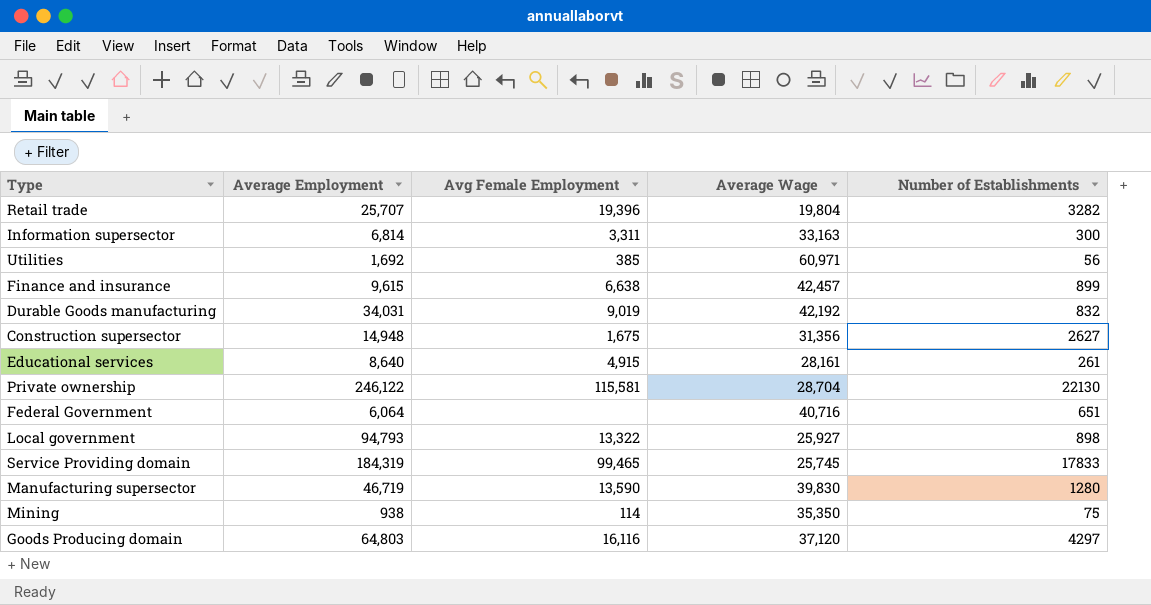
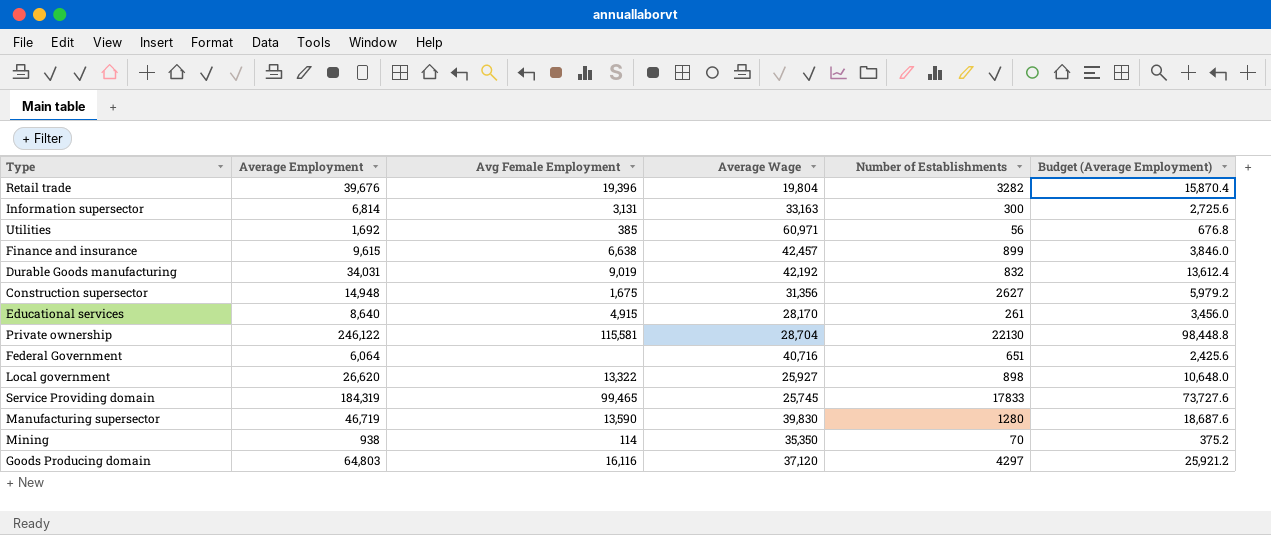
column Budget (Average Employment) | formula: none -> [Average Employment] * 0.4
Retail trade | Average Employment: 25,707 -> 39,676
Information supersector | Avg Female Employment: 3,311 -> 3,131
Educational services | Average Wage: 28,161 -> 28,170
Local government | Average Employment: 94,793 -> 26,620
Mining | Number of Establishments: 75 -> 70

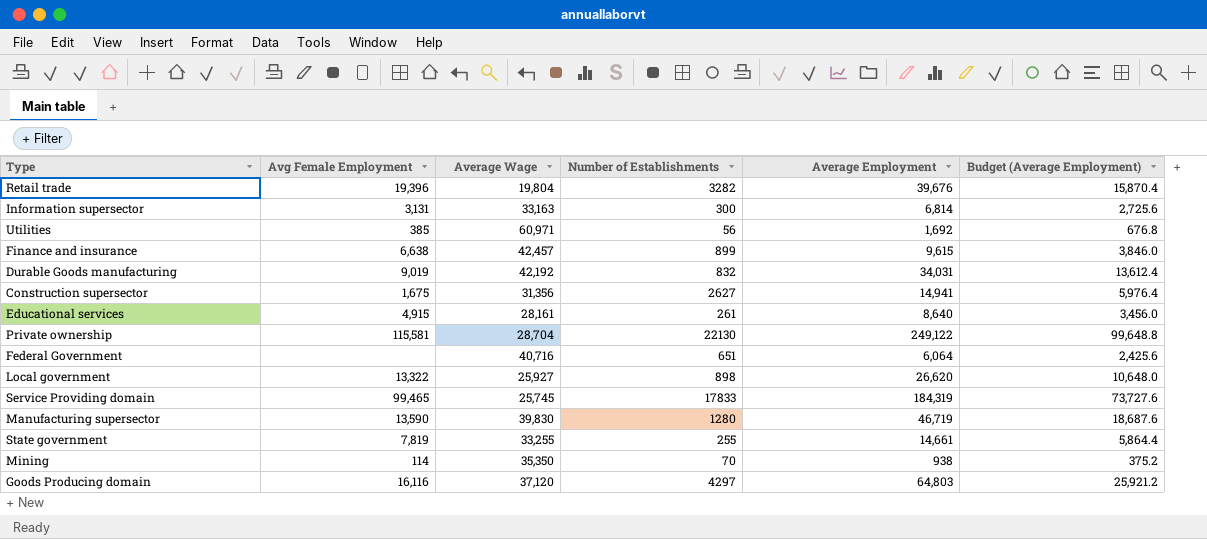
column Average Employment | position: 2 -> 5
Construction supersector | Average Employment: 14,948 -> 14,941
Construction supersector | Budget (Average Employment): 5,979.2 -> 5,976.4
Educational services | Average Wage: 28,170 -> 28,161
Private ownership | Average Employment: 246,122 -> 249,122
Private ownership | Budget (Average Employment): 98,448.8 -> 99,648.8
row State government: none -> 7,819 | 33,255 | 255 | 14,661 | 5,864.4

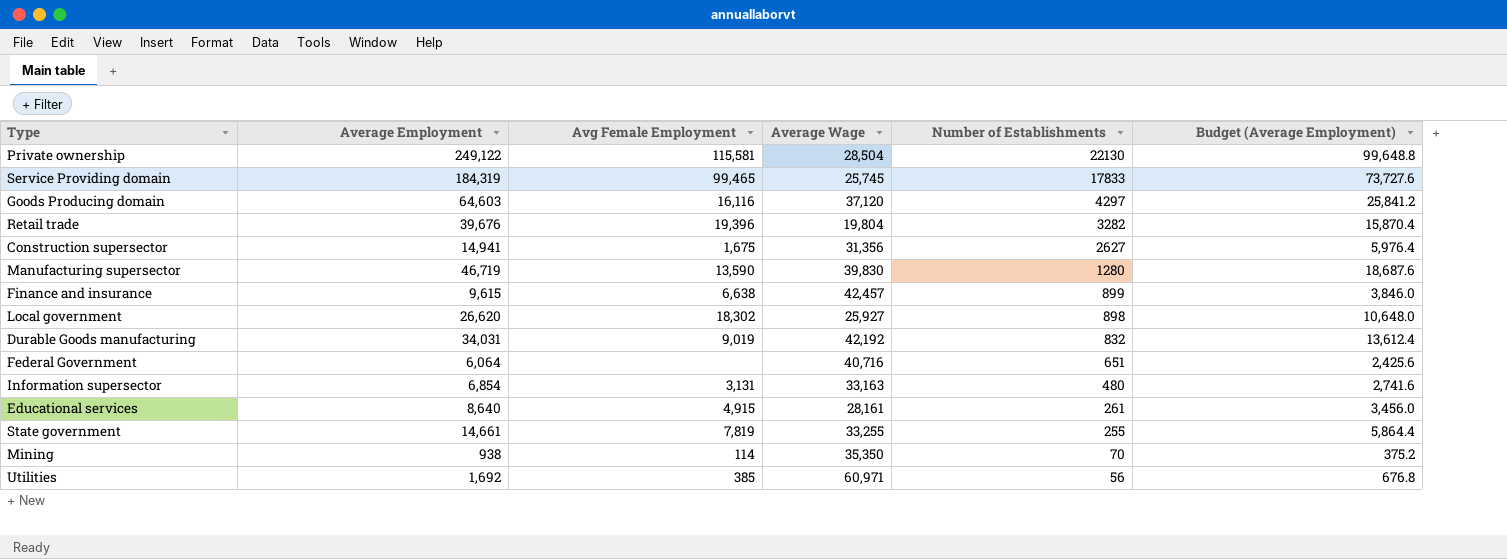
row order: none -> Number of Establishments descending
column Average Employment | position: 5 -> 2
Private ownership | Average Wage: 28,704 -> 28,504
Goods Producing domain | Average Employment: 64,803 -> 64,603
Goods Producing domain | Budget (Average Employment): 25,921.2 -> 25,841.2
Local government | Avg Female Employment: 13,322 -> 18,302
Information supersector | Average Employment: 6,814 -> 6,854
Information supersector | Number of Establishments: 300 -> 480
Information supersector | Budget (Average Employment): 2,725.6 -> 2,741.6

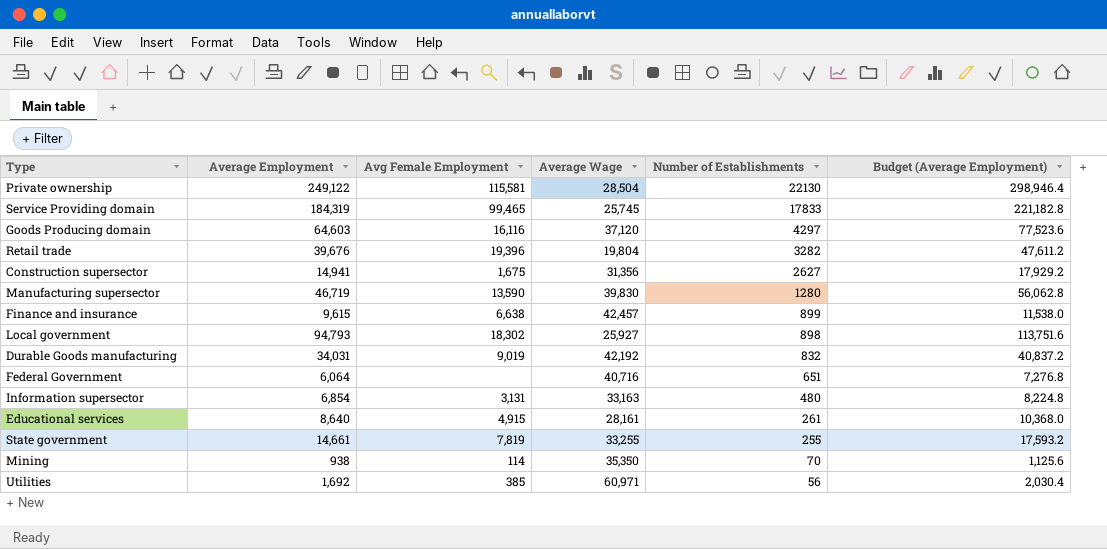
column Budget (Average Employment) | formula: [Average Employment] * 0.4 -> [Average Employment] * 1.2
Local government | Average Employment: 26,620 -> 94,793

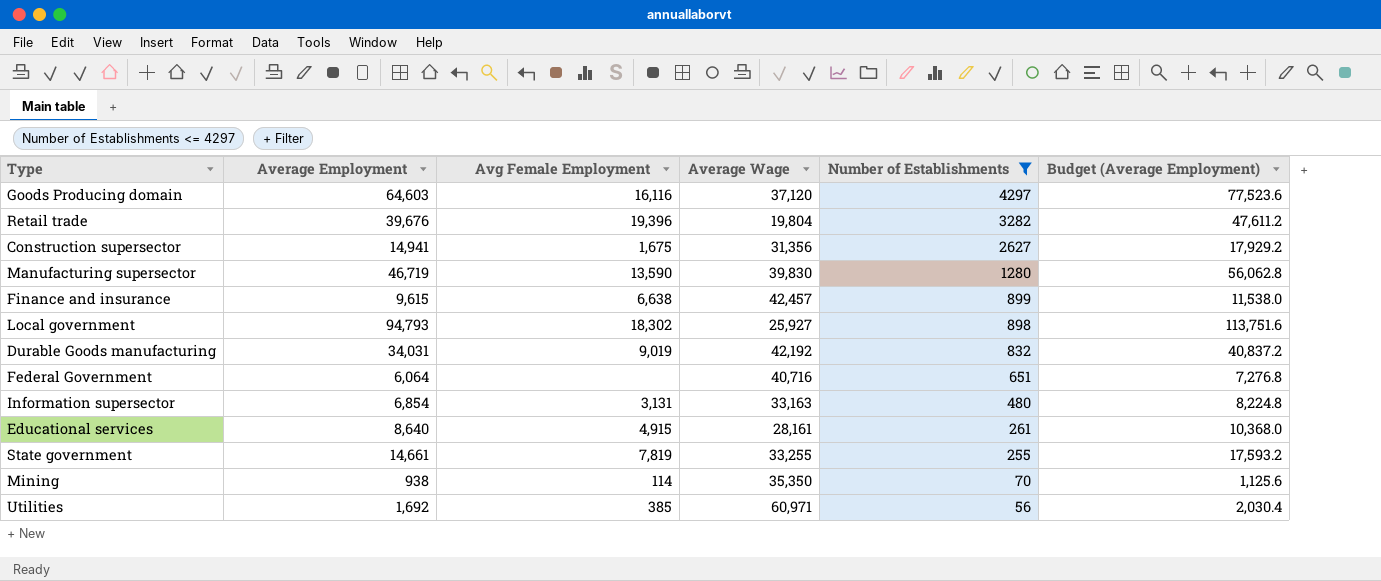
filter: none -> Number of Establishments <= 4297

